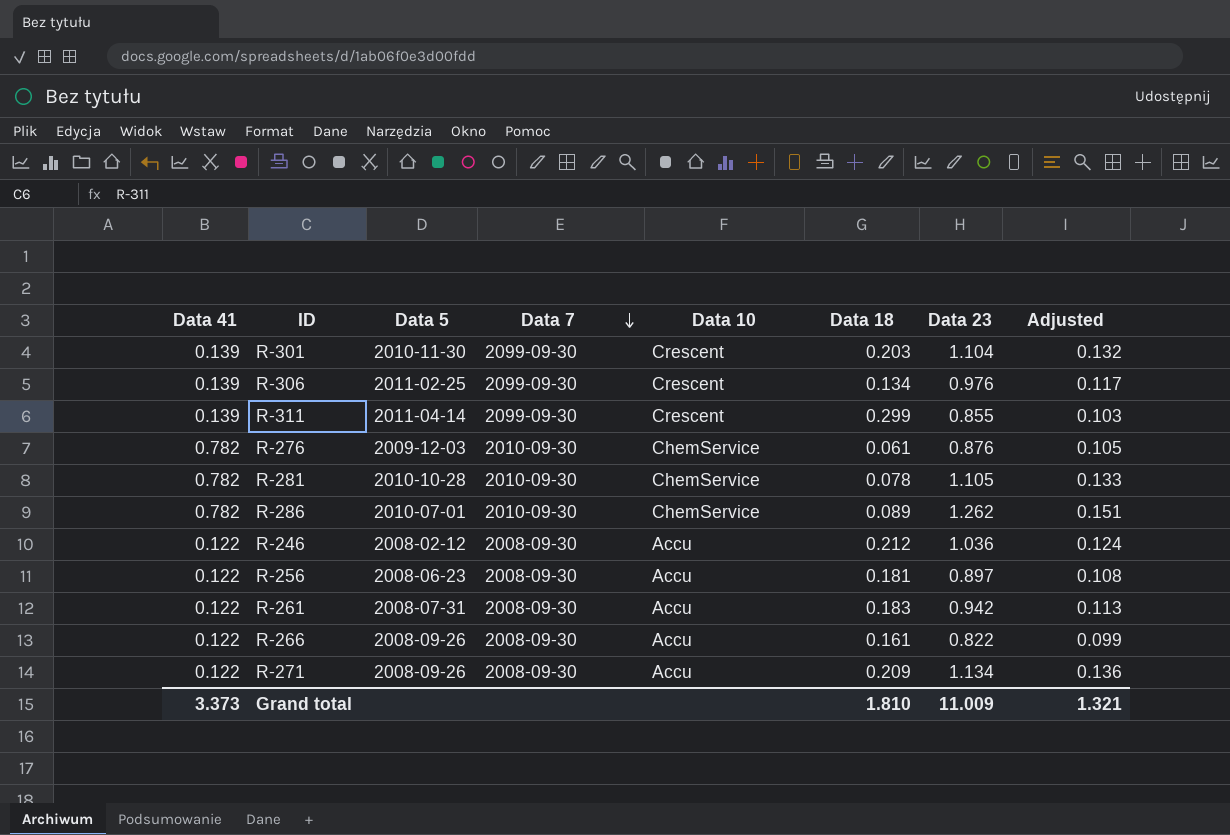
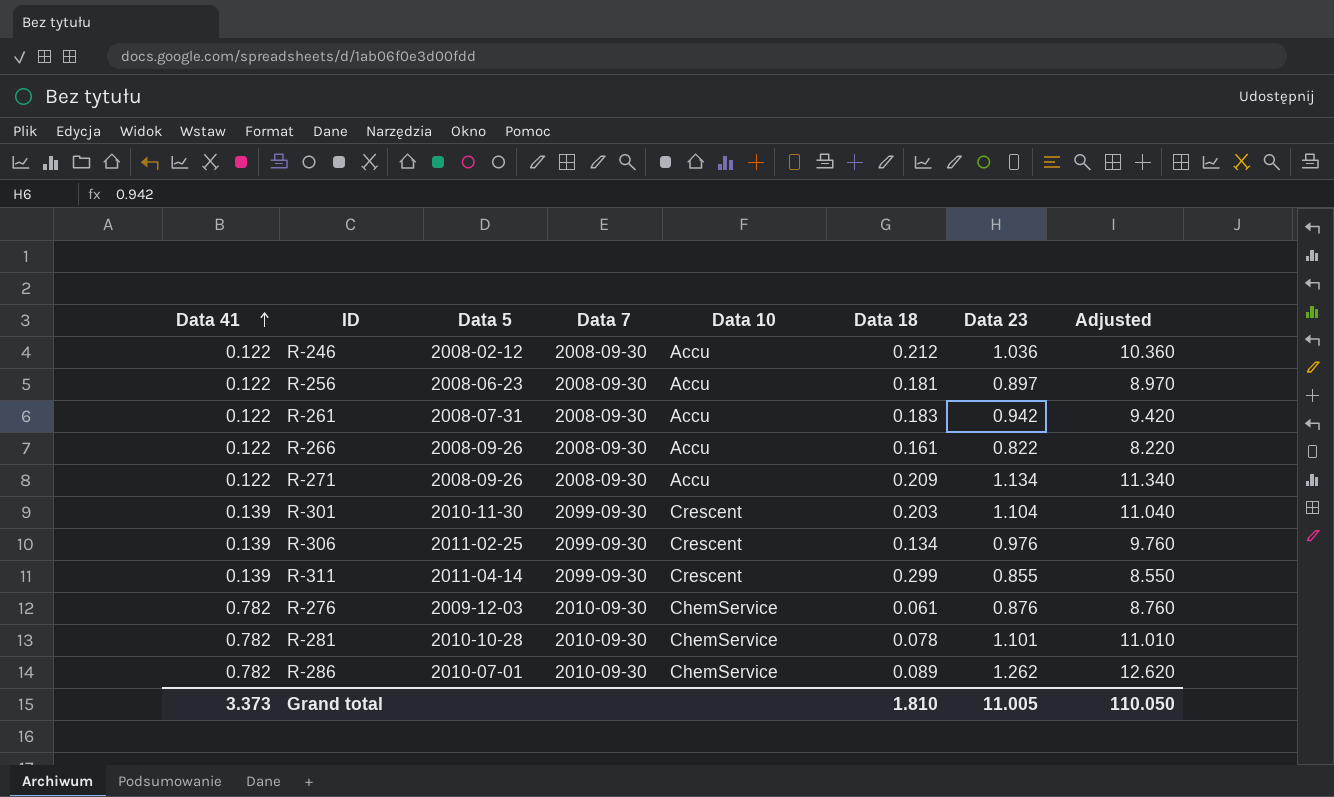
row order: Data 7 descending -> Data 41 ascending
column Adjusted | formula: [Data 23] * 0.12 -> [Data 23] * 10
R-281 | Data 23: 1.105 -> 1.101
Grand total | Data 23: 11.009 -> 11.005
Grand total | Adjusted: 1.321 -> 110.050

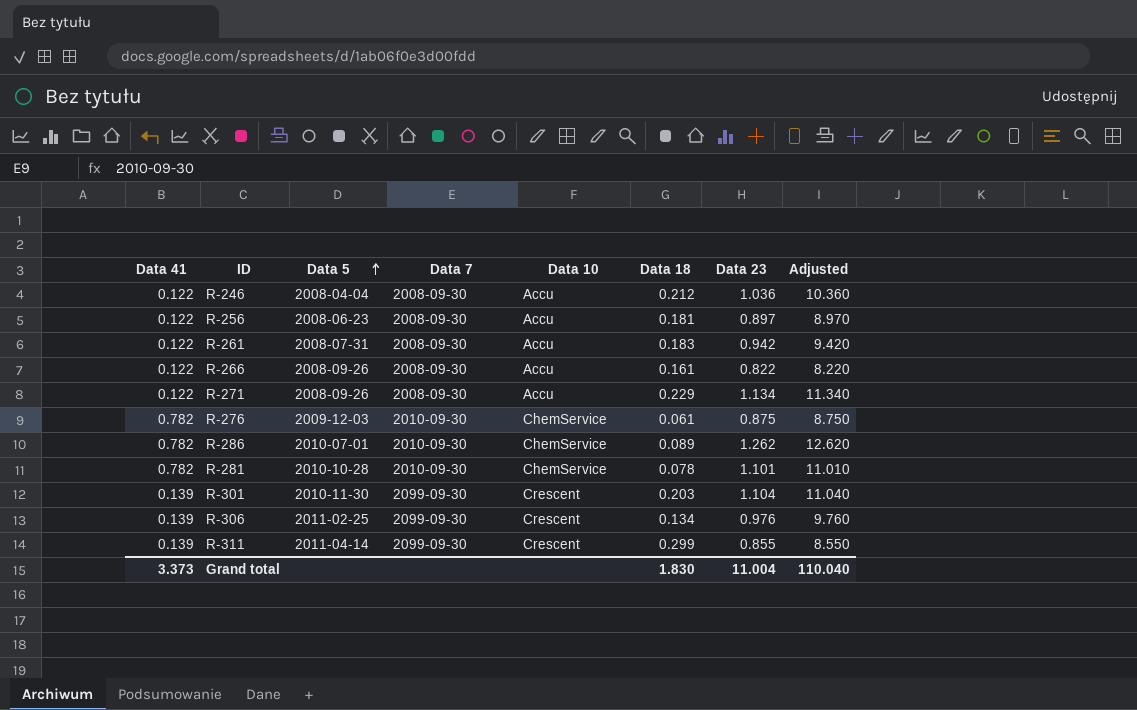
row order: Data 41 ascending -> Data 5 ascending
R-246 | Data 5: 2008-02-12 -> 2008-04-04
R-271 | Data 18: 0.209 -> 0.229
R-276 | Data 23: 0.876 -> 0.875
R-276 | Adjusted: 8.760 -> 8.750
Grand total | Data 18: 1.810 -> 1.830
Grand total | Data 23: 11.005 -> 11.004
Grand total | Adjusted: 110.050 -> 110.040

